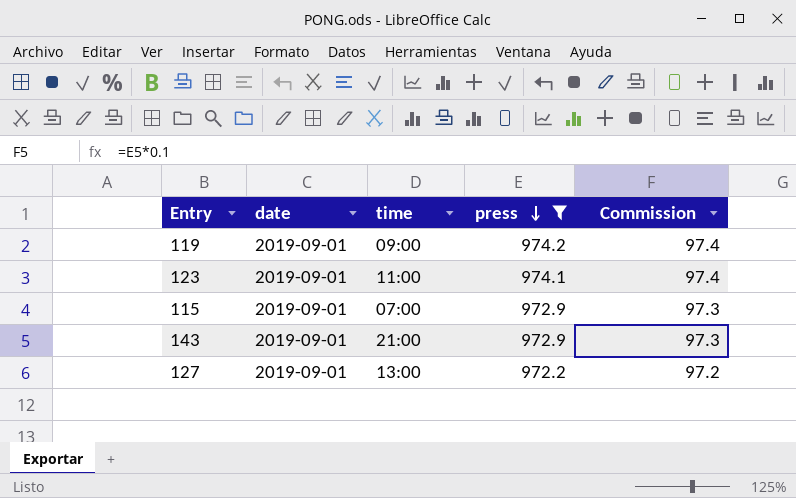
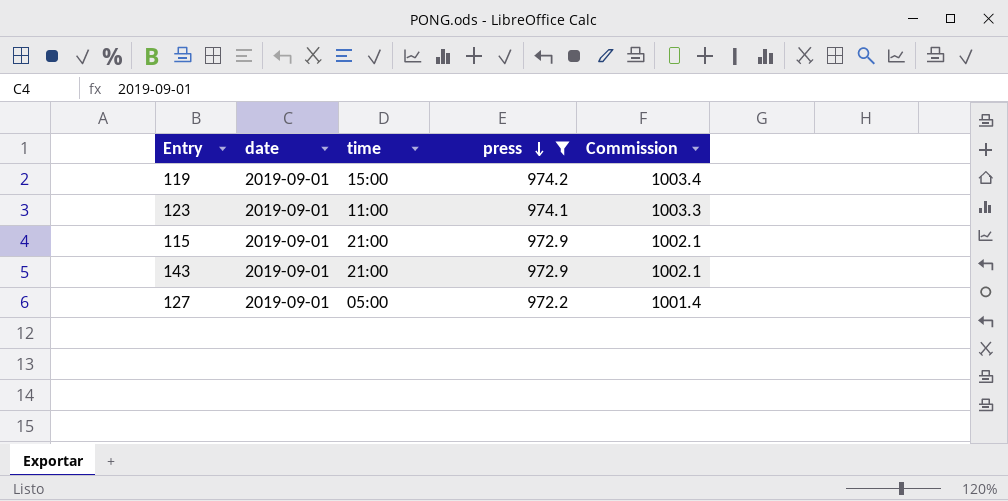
column Commission | formula: [press] * 0.1 -> [press] * 1.03
119 | time: 09:00 -> 15:00
115 | time: 07:00 -> 21:00
127 | time: 13:00 -> 05:00

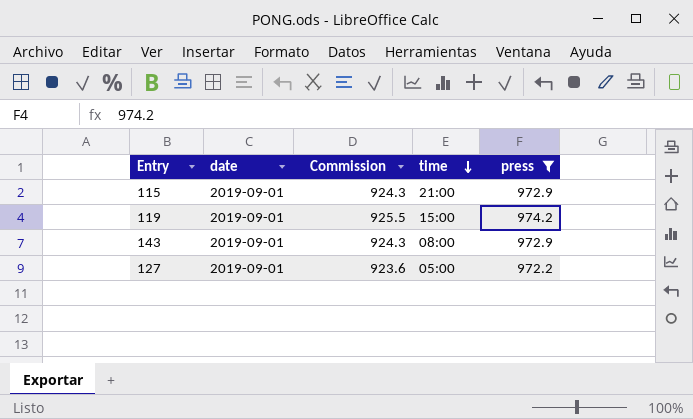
row order: press descending -> time descending
column Commission | formula: [press] * 1.03 -> [press] * 0.95
column Commission | position: 5 -> 3
row 123: 2019-09-01 | 11:00 | 974.1 | 1003.3 -> none
143 | time: 21:00 -> 08:00

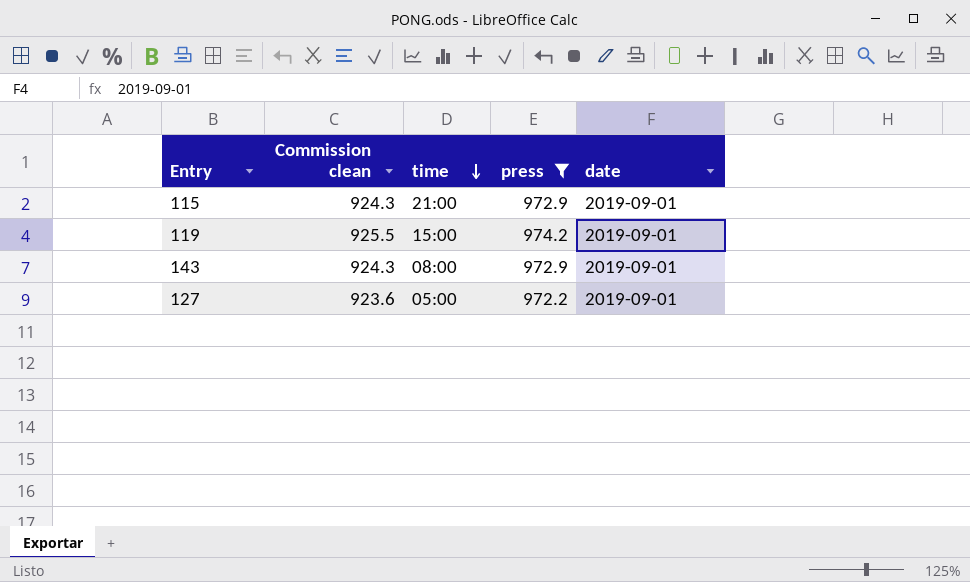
column name: Commission -> Commission clean
column date | position: 2 -> 5

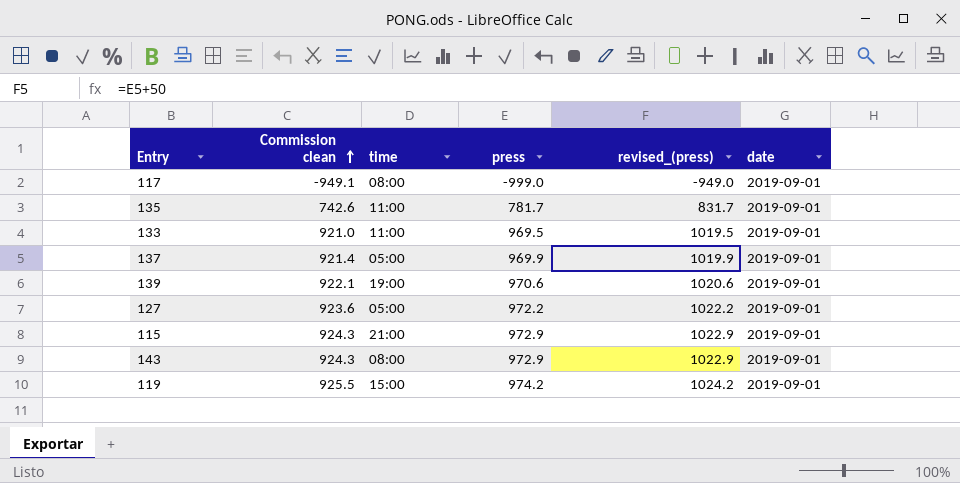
filter: press >= 972.2 -> none
row order: time descending -> Commission clean ascending
column revised_(press) | formula: none -> [press] + 50

